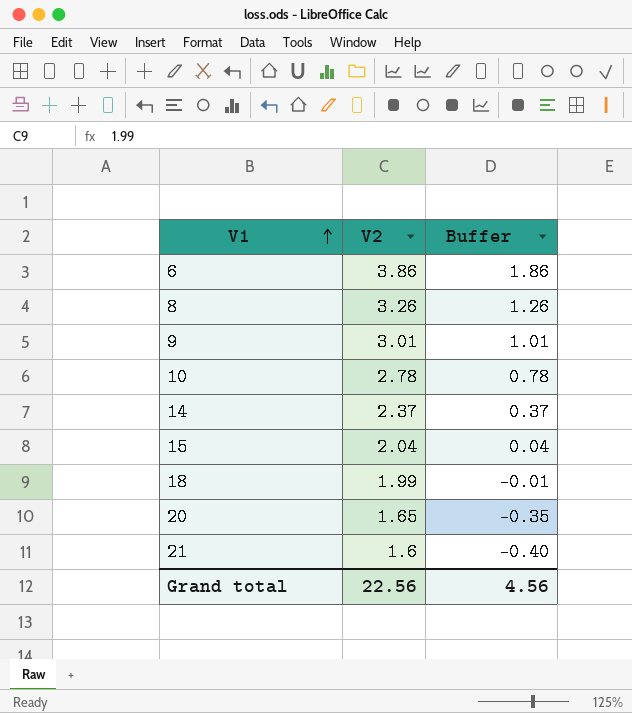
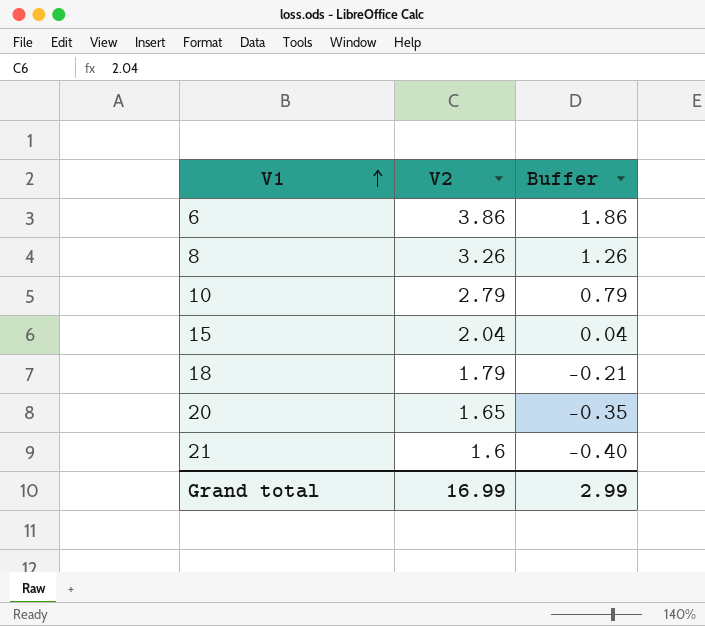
row 9: 3.01 | 1.01 -> none
row 14: 2.37 | 0.37 -> none
10 | V2: 2.78 -> 2.79
10 | Buffer: 0.78 -> 0.79
18 | V2: 1.99 -> 1.79
18 | Buffer: -0.01 -> -0.21
Grand total | V2: 22.56 -> 16.99
Grand total | Buffer: 4.56 -> 2.99

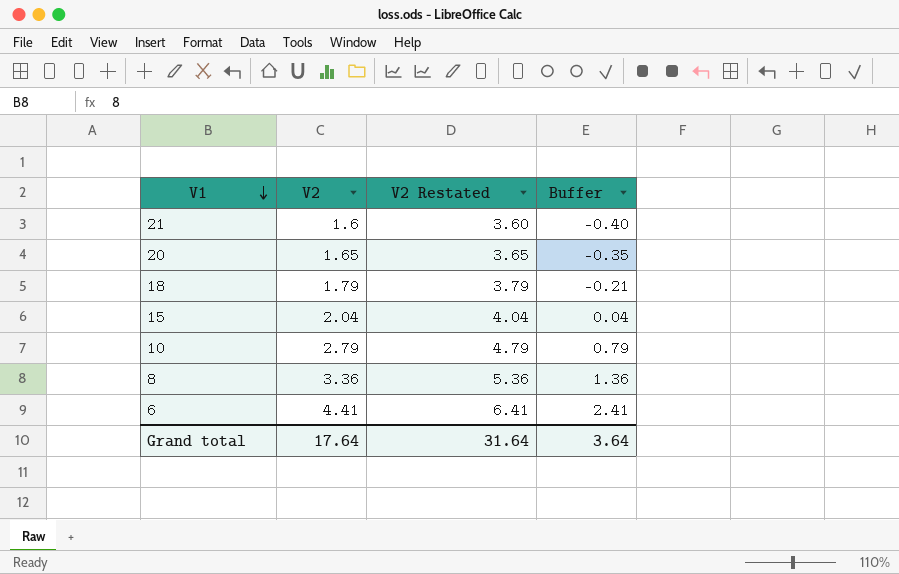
row order: V1 ascending -> V1 descending
column V2 Restated | formula: none -> [V2] + 2
8 | V2: 3.26 -> 3.36
8 | Buffer: 1.26 -> 1.36
6 | V2: 3.86 -> 4.41
6 | Buffer: 1.86 -> 2.41
Grand total | V2: 16.99 -> 17.64
Grand total | Buffer: 2.99 -> 3.64

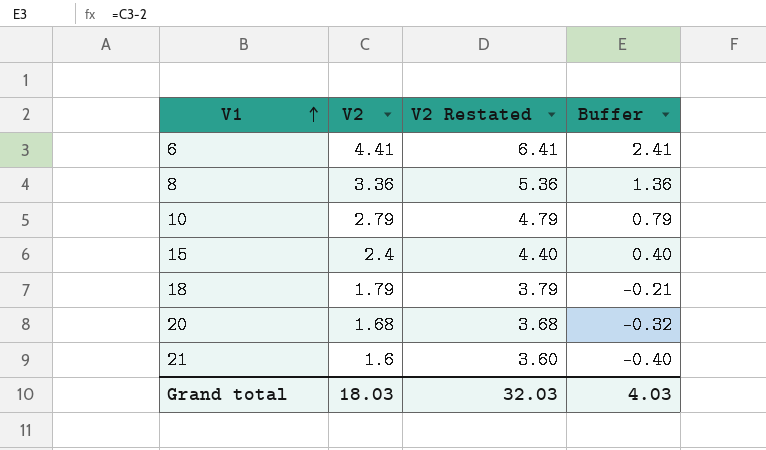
row order: V1 descending -> V1 ascending
15 | V2: 2.04 -> 2.4
15 | V2 Restated: 4.04 -> 4.40
15 | Buffer: 0.04 -> 0.40
20 | V2: 1.65 -> 1.68
20 | V2 Restated: 3.65 -> 3.68
20 | Buffer: -0.35 -> -0.32
Grand total | V2: 17.64 -> 18.03
Grand total | V2 Restated: 31.64 -> 32.03
Grand total | Buffer: 3.64 -> 4.03

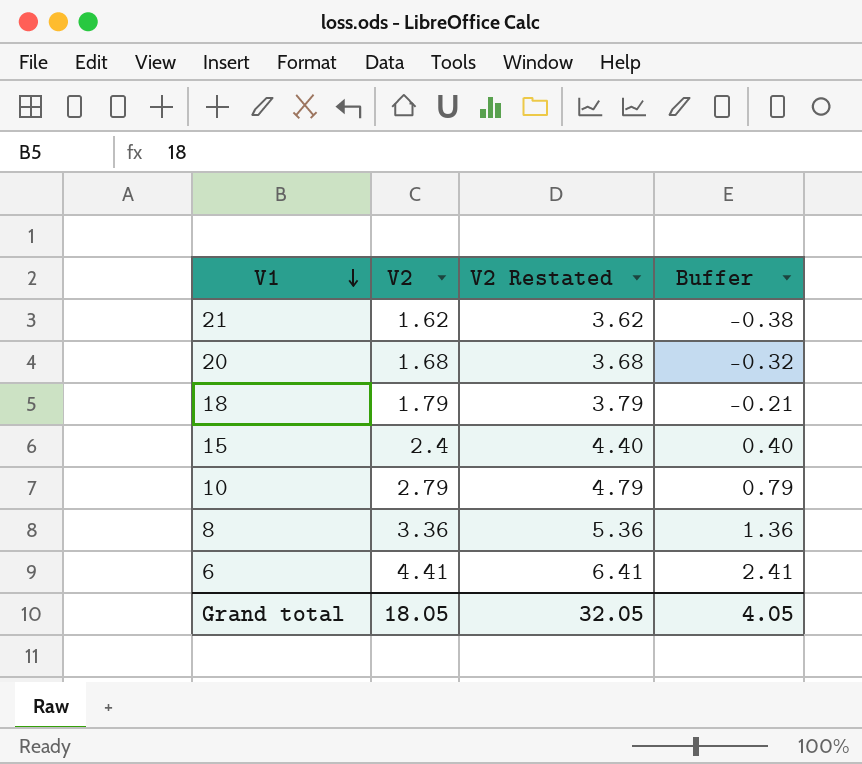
row order: V1 ascending -> V1 descending
21 | V2: 1.6 -> 1.62
21 | V2 Restated: 3.60 -> 3.62
21 | Buffer: -0.40 -> -0.38
Grand total | V2: 18.03 -> 18.05
Grand total | V2 Restated: 32.03 -> 32.05
Grand total | Buffer: 4.03 -> 4.05

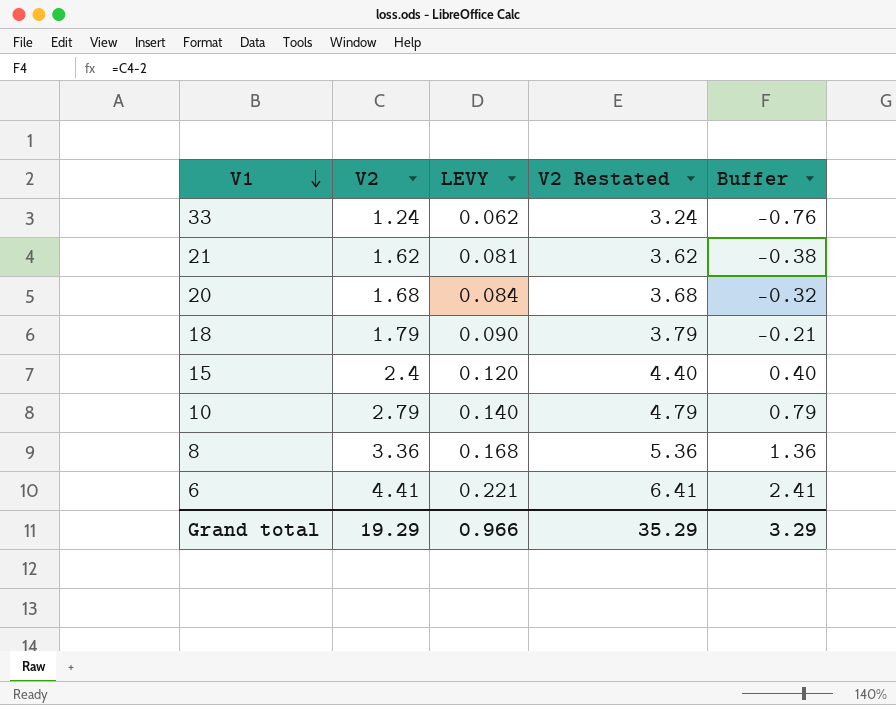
column LEVY | formula: none -> [V2] * 0.05
row 33: none -> 1.24 | 0.062 | 3.24 | -0.76
Grand total | V2: 18.05 -> 19.29
Grand total | V2 Restated: 32.05 -> 35.29
Grand total | Buffer: 4.05 -> 3.29

